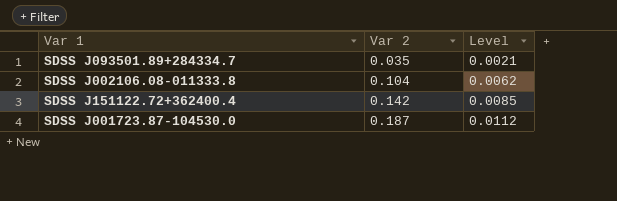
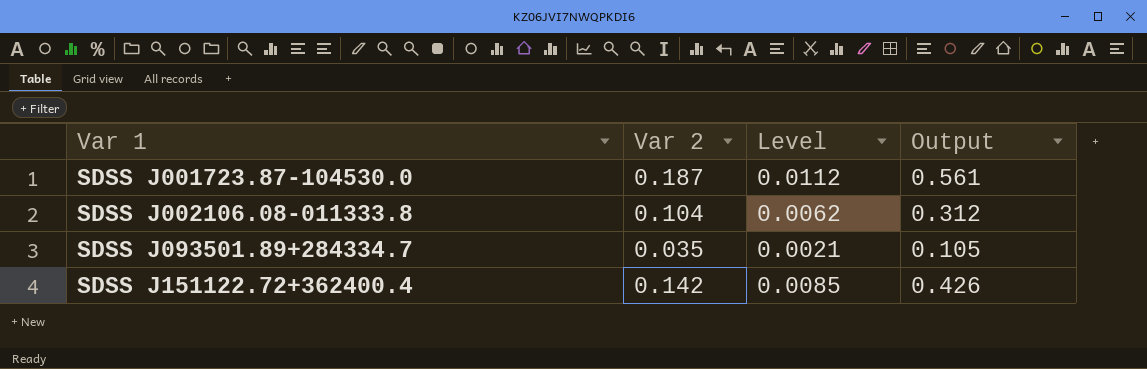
row order: Var 2 ascending -> Var 1 ascending
column Output | formula: none -> [Var 2] * 3

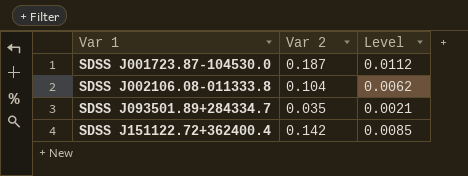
column Output | formula: [Var 2] * 3 -> none

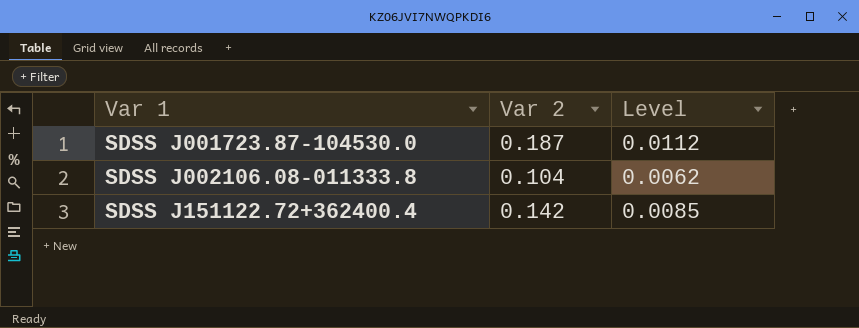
row SDSS J093501.89+284334.7: 0.035 | 0.0021 -> none

